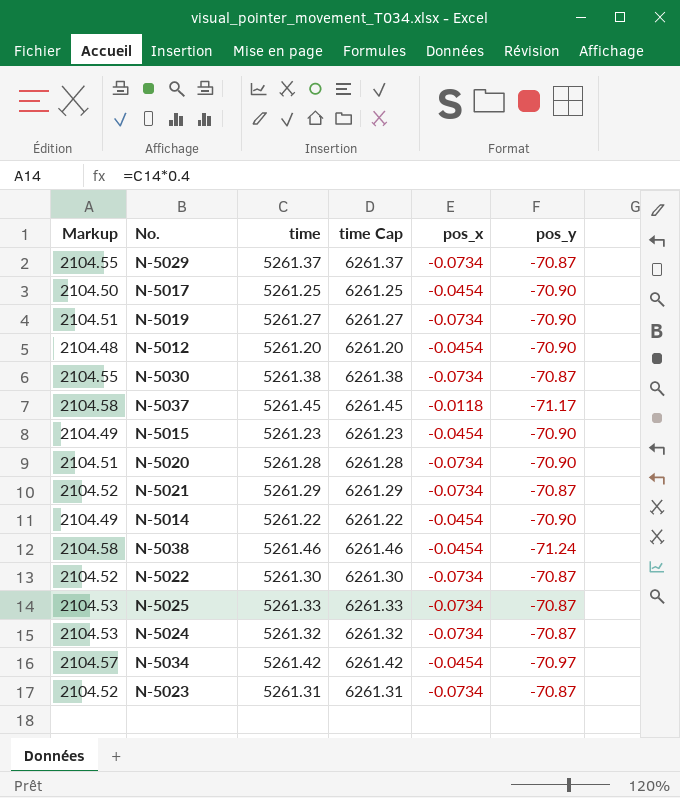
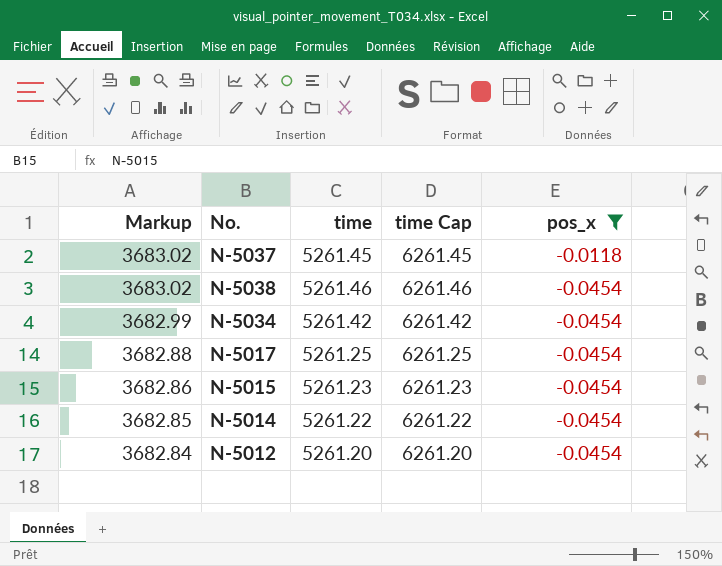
filter: none -> pos_x != -0.0734
row order: none -> Markup descending
column pos_y | position: 6 -> none
column Markup | formula: [time] * 0.4 -> [time] * 0.7

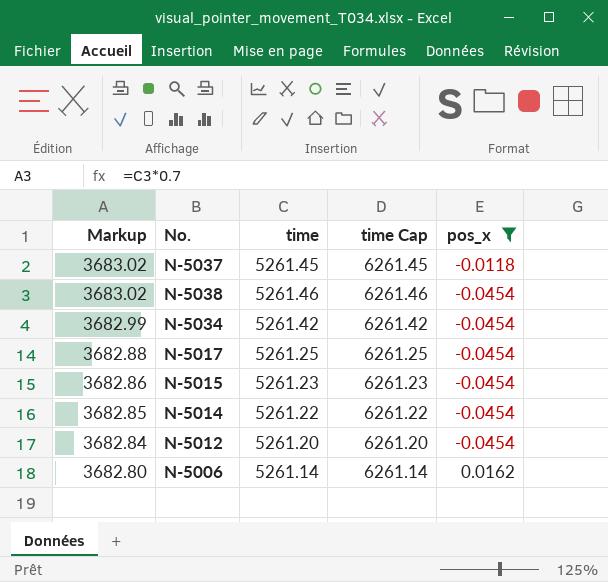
row N-5006: none -> 3682.80 | 5261.14 | 6261.14 | 0.0162

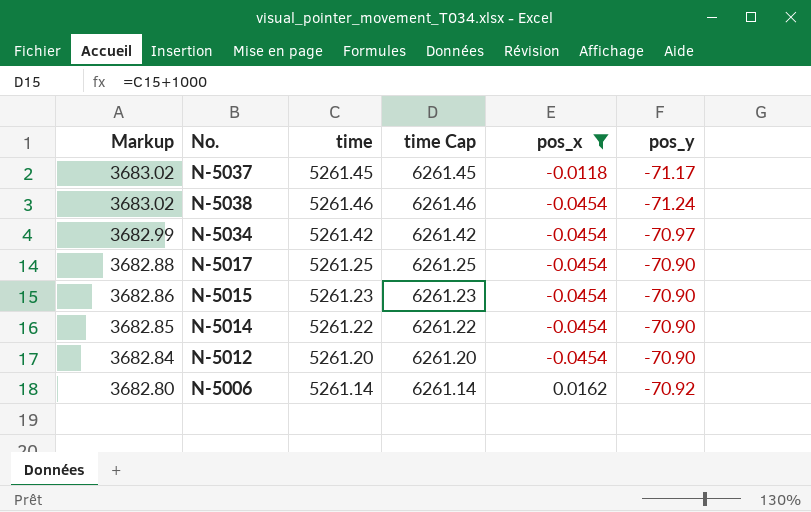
column pos_y | position: none -> 6

